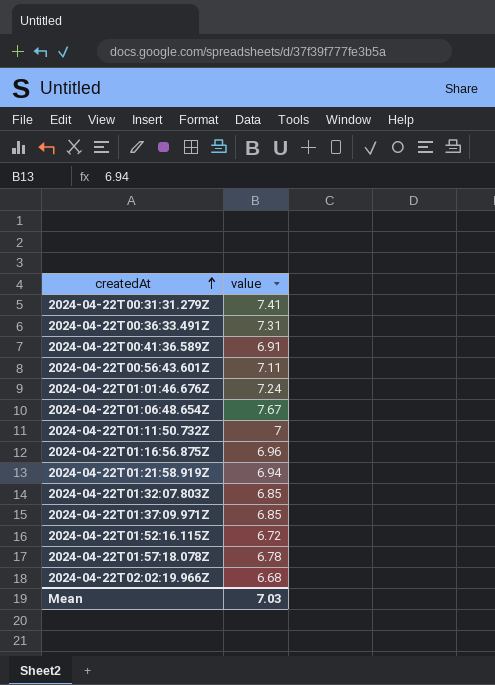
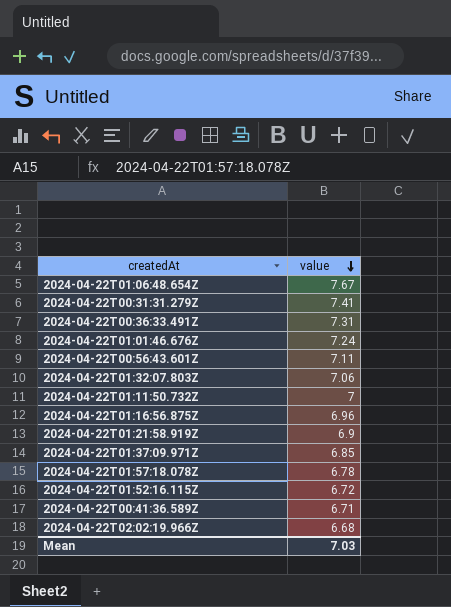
row order: createdAt ascending -> value descending
2024-04-22T01:32:07.803Z | value: 6.85 -> 7.06
2024-04-22T01:21:58.919Z | value: 6.94 -> 6.9
2024-04-22T00:41:36.589Z | value: 6.91 -> 6.71

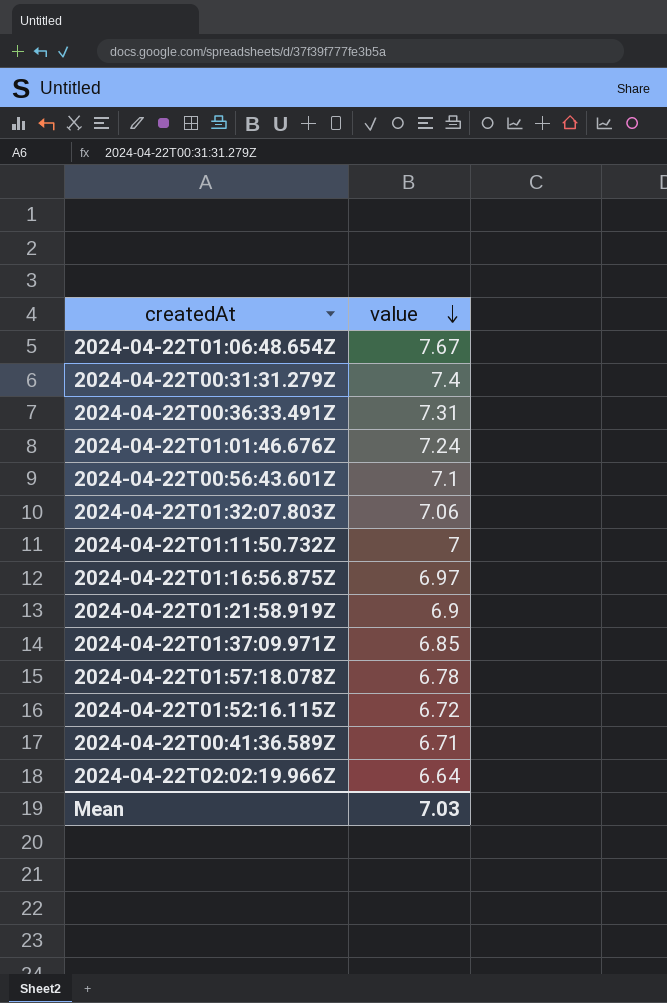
2024-04-22T00:31:31.279Z | value: 7.41 -> 7.4
2024-04-22T00:56:43.601Z | value: 7.11 -> 7.1
2024-04-22T01:16:56.875Z | value: 6.96 -> 6.97
2024-04-22T02:02:19.966Z | value: 6.68 -> 6.64

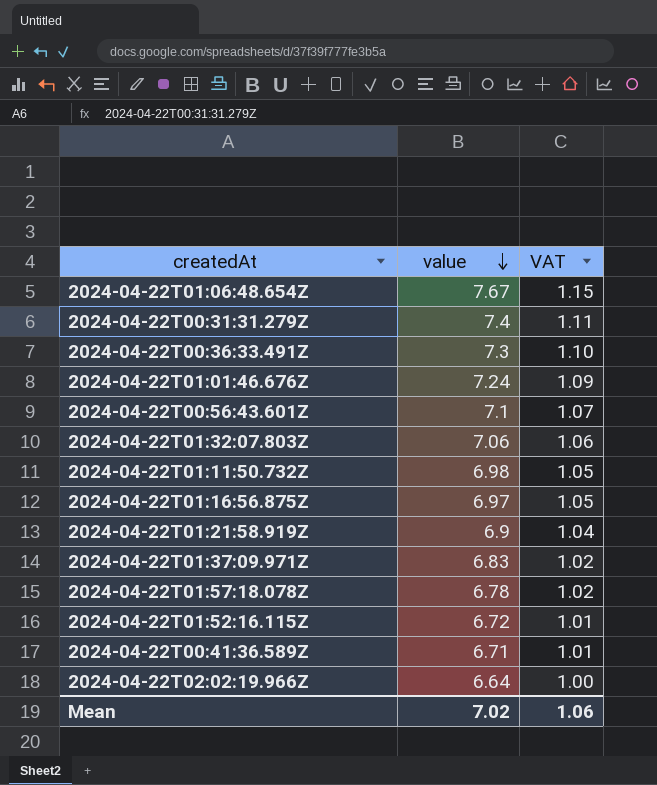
column VAT | formula: none -> [value] * 0.15
2024-04-22T00:36:33.491Z | value: 7.31 -> 7.3
2024-04-22T01:11:50.732Z | value: 7 -> 6.98
2024-04-22T01:37:09.971Z | value: 6.85 -> 6.83
Mean | value: 7.03 -> 7.02

